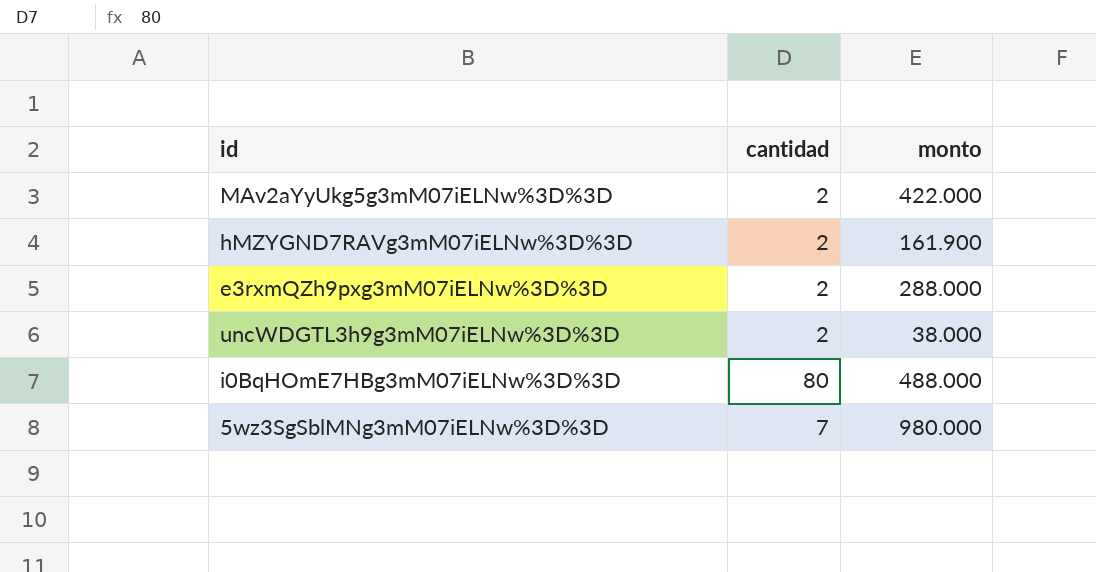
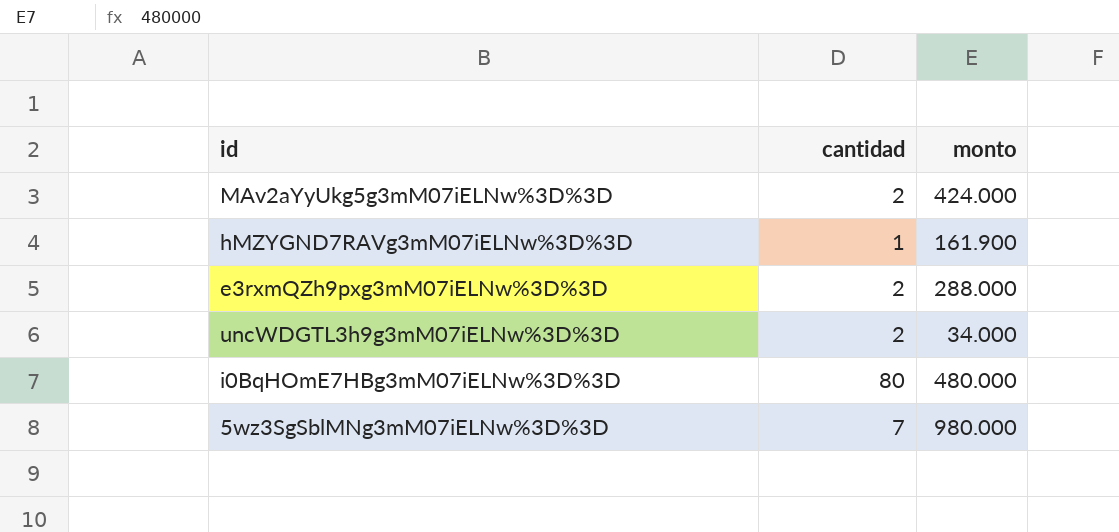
MAv2aYyUkg5g3mM07iELNw%3D%3D | monto: 422.000 -> 424.000
hMZYGND7RAVg3mM07iELNw%3D%3D | cantidad: 2 -> 1
uncWDGTL3h9g3mM07iELNw%3D%3D | monto: 38.000 -> 34.000
i0BqHOmE7HBg3mM07iELNw%3D%3D | monto: 488.000 -> 480.000

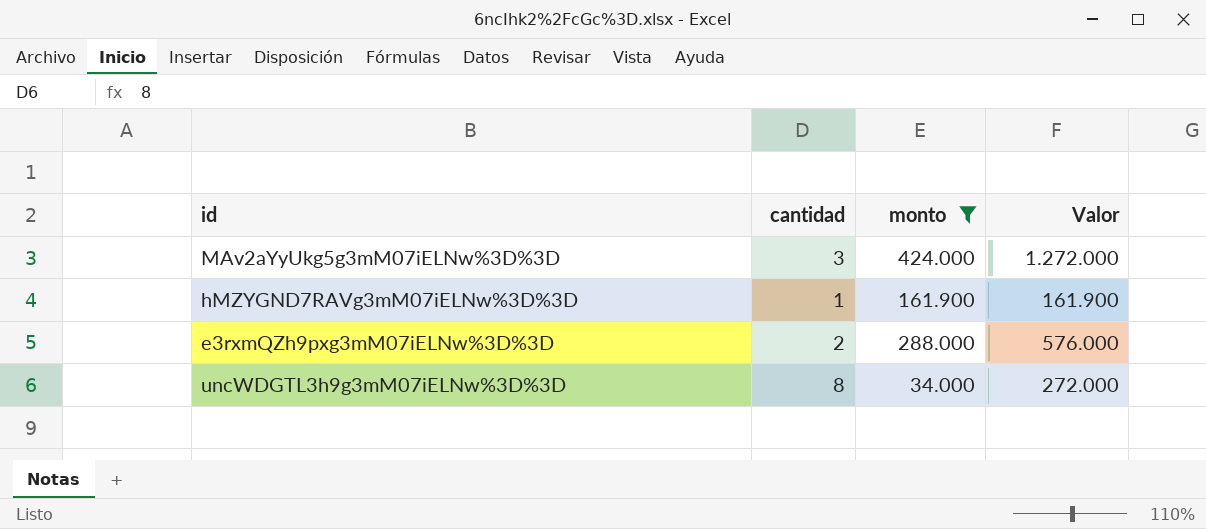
filter: none -> monto <= 424.000
column Valor | formula: none -> [cantidad] * [monto]
MAv2aYyUkg5g3mM07iELNw%3D%3D | cantidad: 2 -> 3
uncWDGTL3h9g3mM07iELNw%3D%3D | cantidad: 2 -> 8

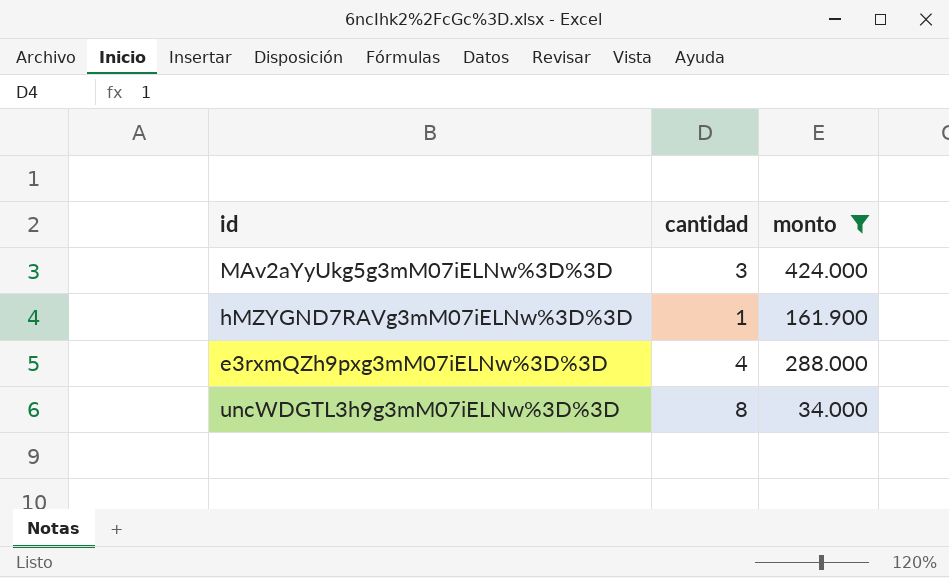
column Valor | formula: [cantidad] * [monto] -> none
e3rxmQZh9pxg3mM07iELNw%3D%3D | cantidad: 2 -> 4

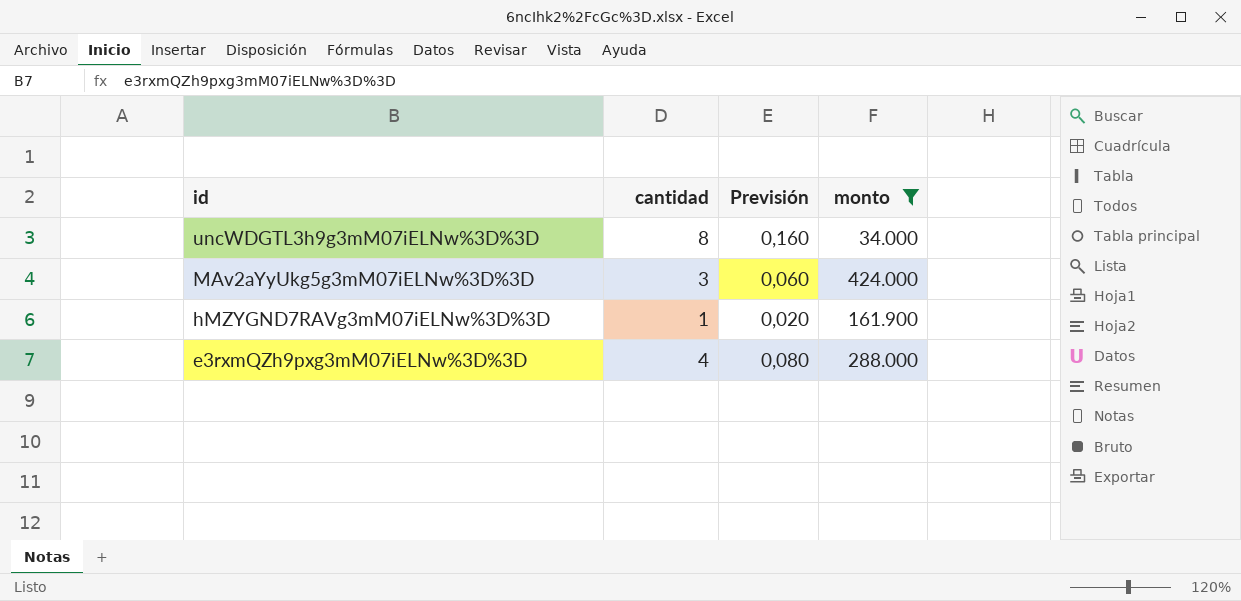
row order: none -> id descending
column Previsión | formula: none -> [cantidad] * 0,02

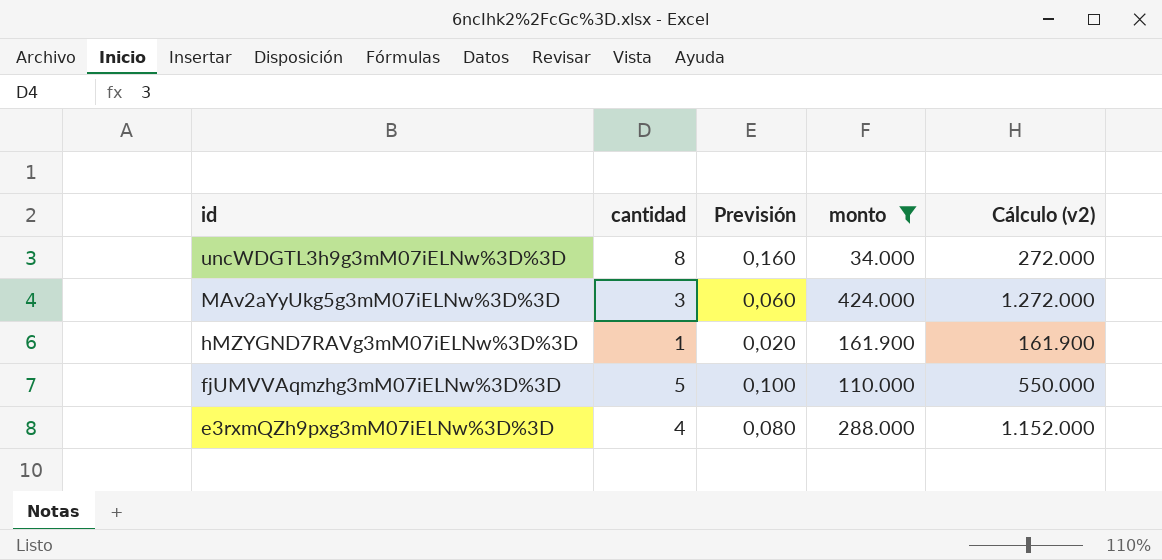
column Cálculo (v2) | formula: none -> [cantidad] * [monto]
row fjUMVVAqmzhg3mM07iELNw%3D%3D: none -> 5 | 0,100 | 110.000 | 550.000

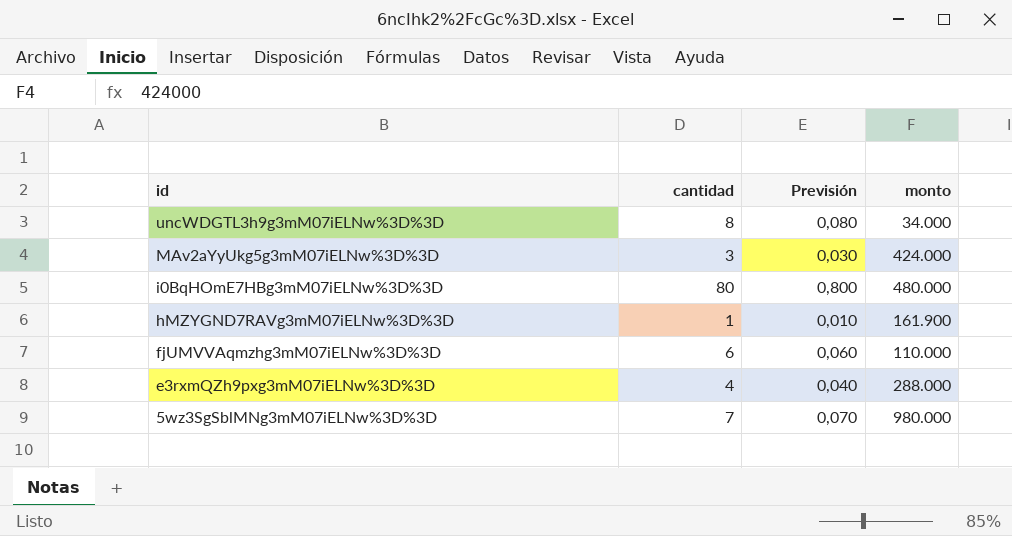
filter: monto <= 424.000 -> none
column Cálculo (v2) | formula: [cantidad] * [monto] -> none
column Previsión | formula: [cantidad] * 0,02 -> [cantidad] * 0,01
fjUMVVAqmzhg3mM07iELNw%3D%3D | cantidad: 5 -> 6

